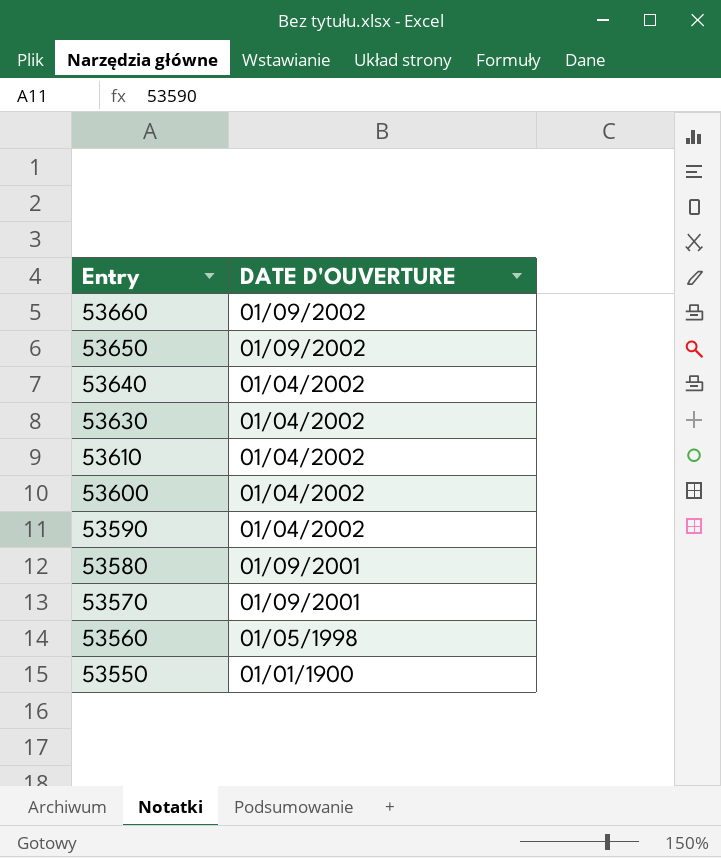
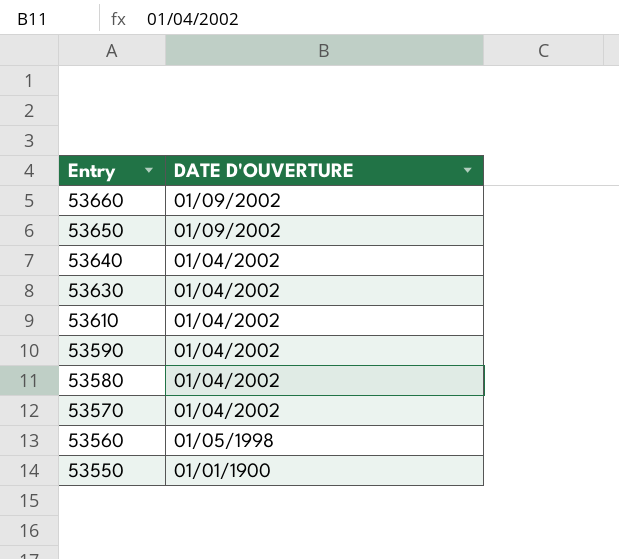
row 53600: 01/04/2002 -> none
53580 | DATE D'OUVERTURE: 01/09/2001 -> 01/04/2002
53570 | DATE D'OUVERTURE: 01/09/2001 -> 01/04/2002

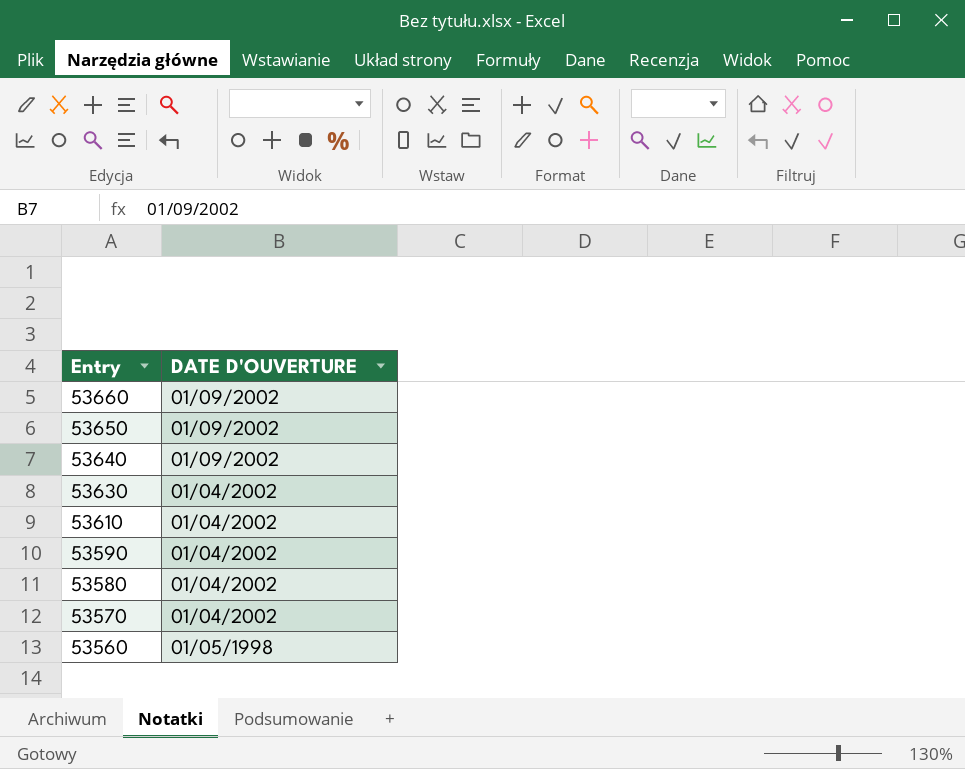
row 53550: 01/01/1900 -> none
53640 | DATE D'OUVERTURE: 01/04/2002 -> 01/09/2002

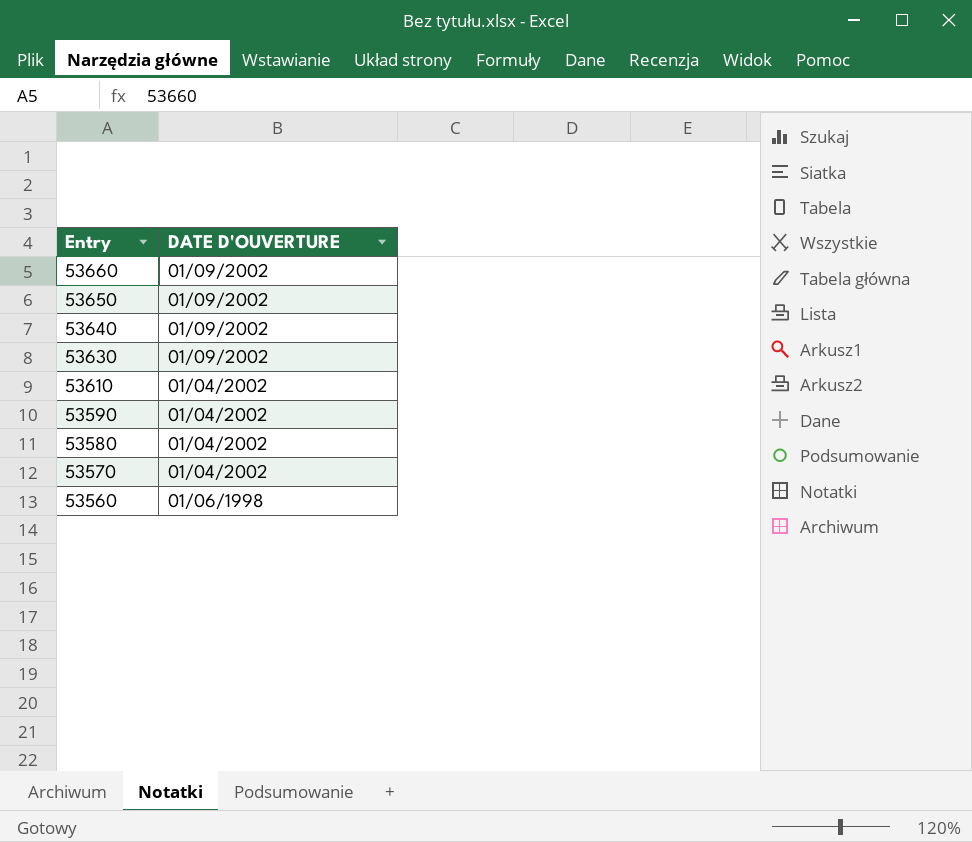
53630 | DATE D'OUVERTURE: 01/04/2002 -> 01/09/2002
53560 | DATE D'OUVERTURE: 01/05/1998 -> 01/06/1998

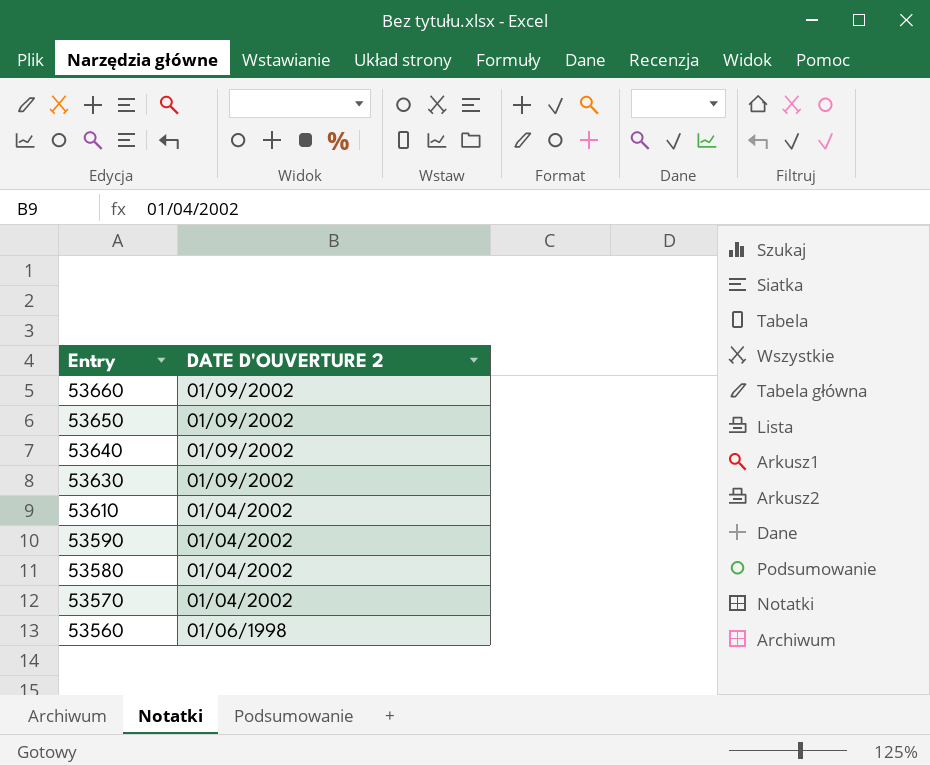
column name: DATE D'OUVERTURE -> DATE D'OUVERTURE 2

